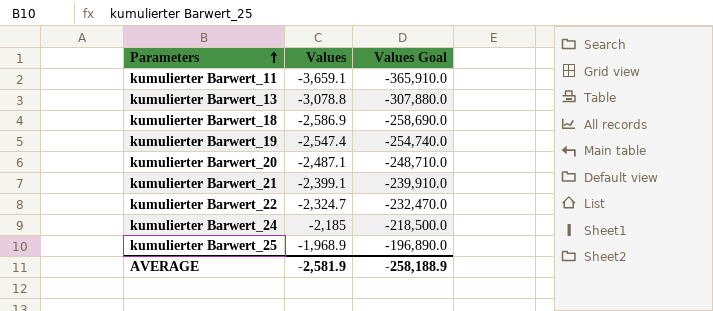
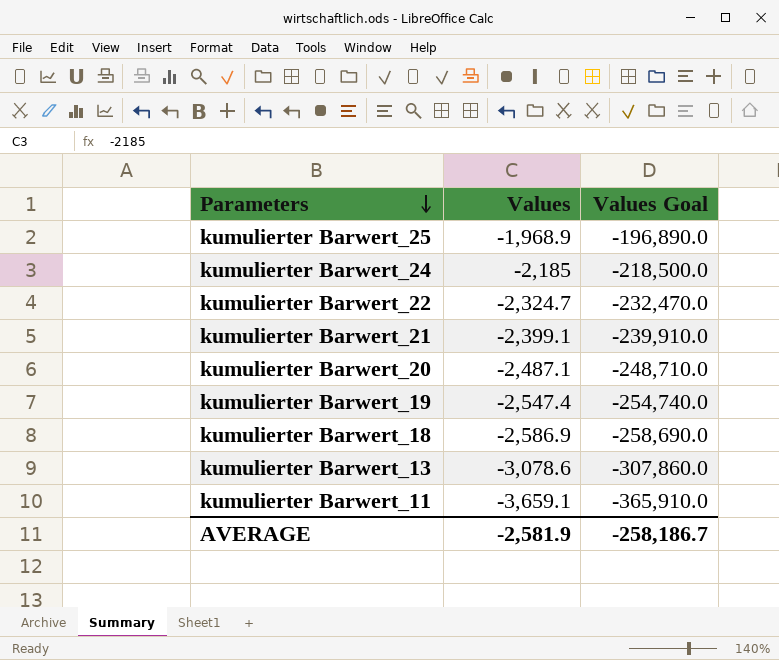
row order: Parameters ascending -> Parameters descending
kumulierter Barwert_13 | Values: -3,078.8 -> -3,078.6
kumulierter Barwert_13 | Values Goal: -307,880.0 -> -307,860.0
AVERAGE | Values Goal: -258,188.9 -> -258,186.7

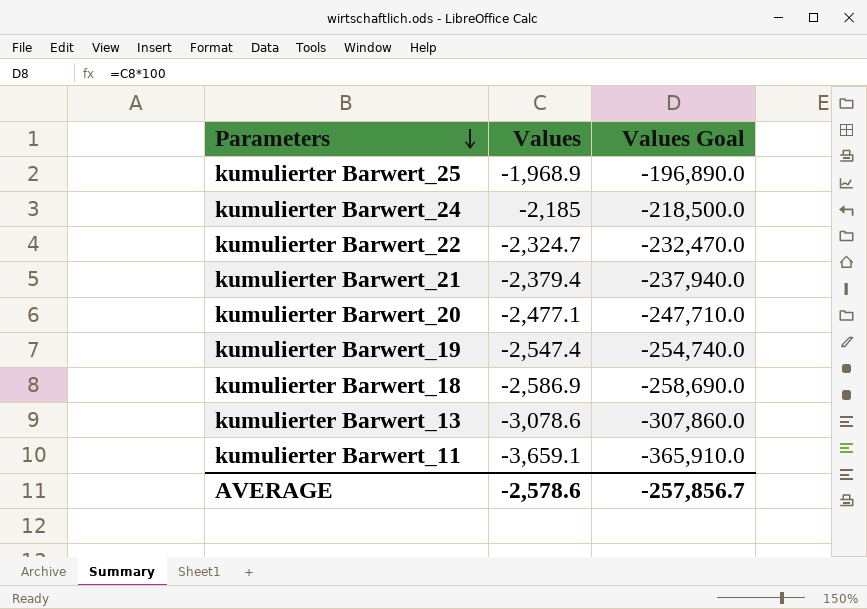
kumulierter Barwert_21 | Values: -2,399.1 -> -2,379.4
kumulierter Barwert_21 | Values Goal: -239,910.0 -> -237,940.0
kumulierter Barwert_20 | Values: -2,487.1 -> -2,477.1
kumulierter Barwert_20 | Values Goal: -248,710.0 -> -247,710.0
AVERAGE | Values: -2,581.9 -> -2,578.6
AVERAGE | Values Goal: -258,186.7 -> -257,856.7

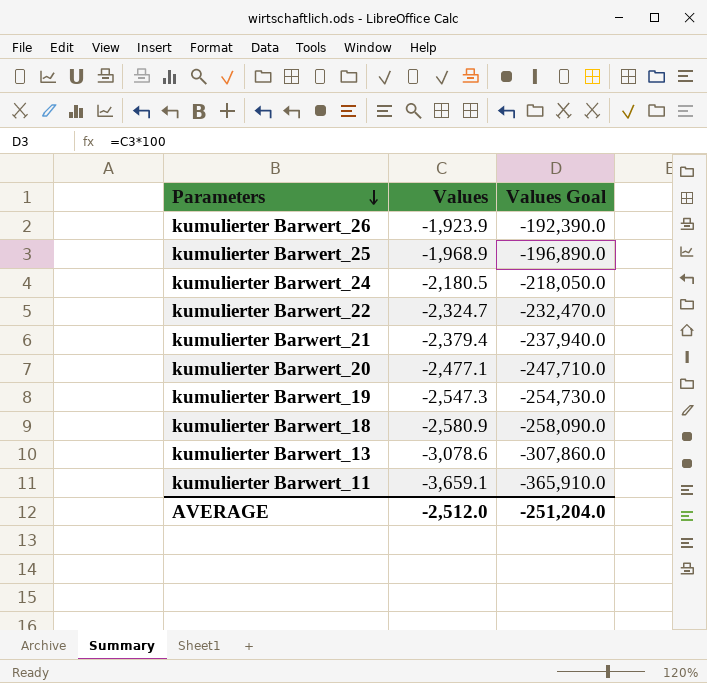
row kumulierter Barwert_26: none -> -1,923.9 | -192,390.0
kumulierter Barwert_24 | Values: -2,185 -> -2,180.5
kumulierter Barwert_24 | Values Goal: -218,500.0 -> -218,050.0
kumulierter Barwert_19 | Values: -2,547.4 -> -2,547.3
kumulierter Barwert_19 | Values Goal: -254,740.0 -> -254,730.0
kumulierter Barwert_18 | Values: -2,586.9 -> -2,580.9
kumulierter Barwert_18 | Values Goal: -258,690.0 -> -258,090.0
AVERAGE | Values: -2,578.6 -> -2,512.0
AVERAGE | Values Goal: -257,856.7 -> -251,204.0

